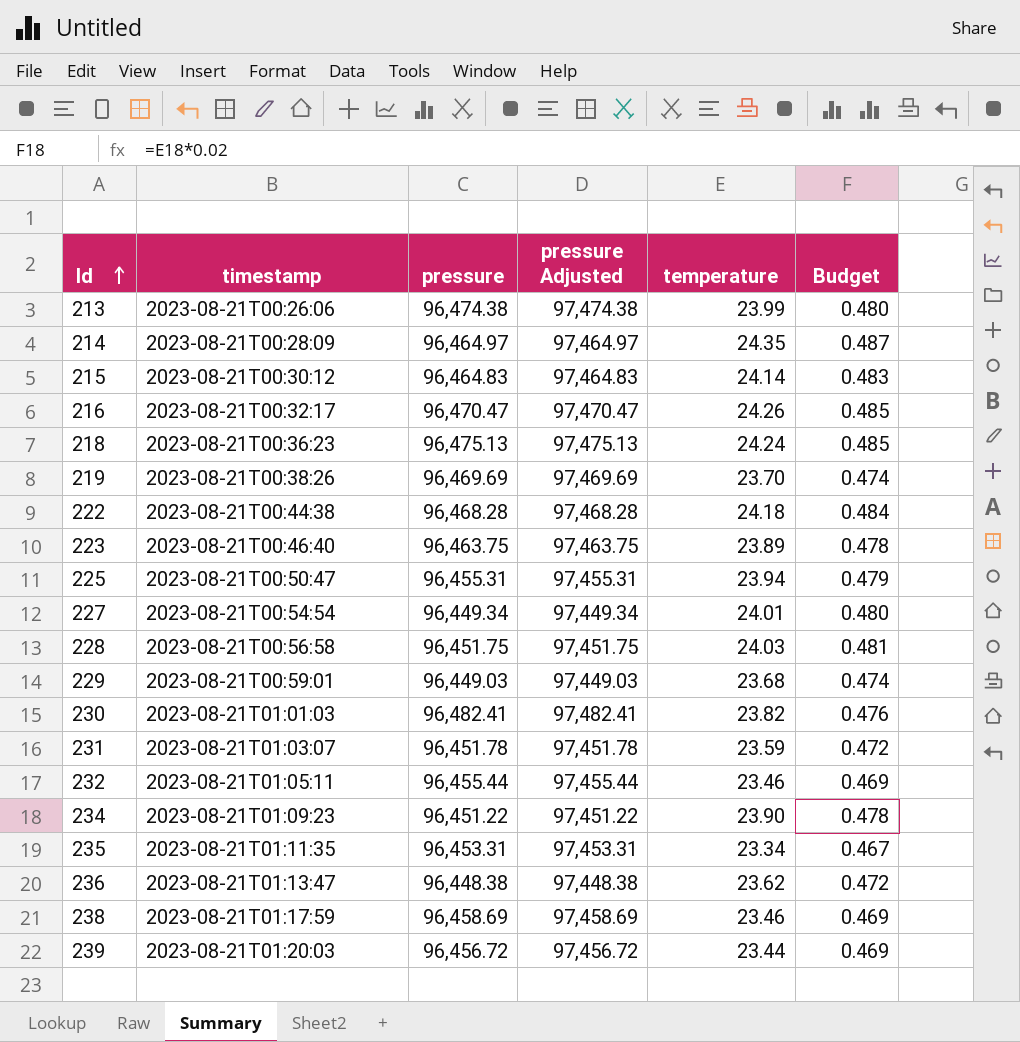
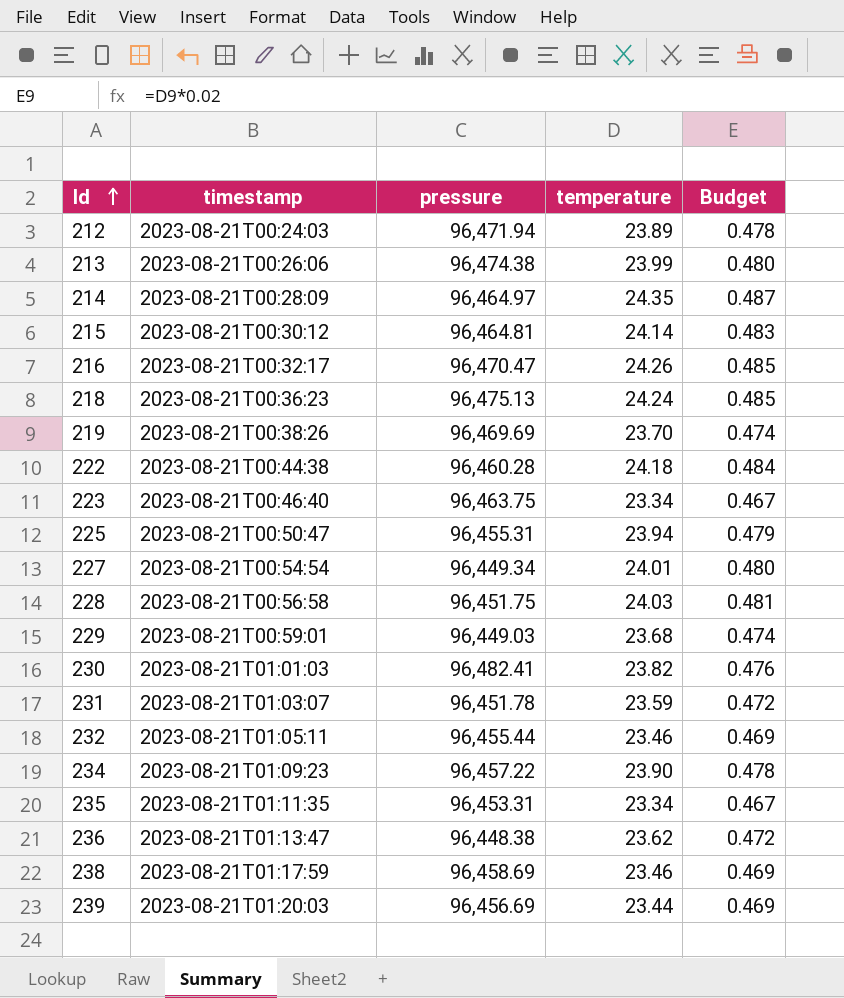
column pressure Adjusted | formula: [pressure] + 1000 -> none
row 212: none -> 2023-08-21T00:24:03 | 96,471.94 | 23.89 | 0.478
215 | pressure: 96,464.83 -> 96,464.81
222 | pressure: 96,468.28 -> 96,460.28
223 | temperature: 23.89 -> 23.34
223 | Budget: 0.478 -> 0.467
234 | pressure: 96,451.22 -> 96,457.22
239 | pressure: 96,456.72 -> 96,456.69

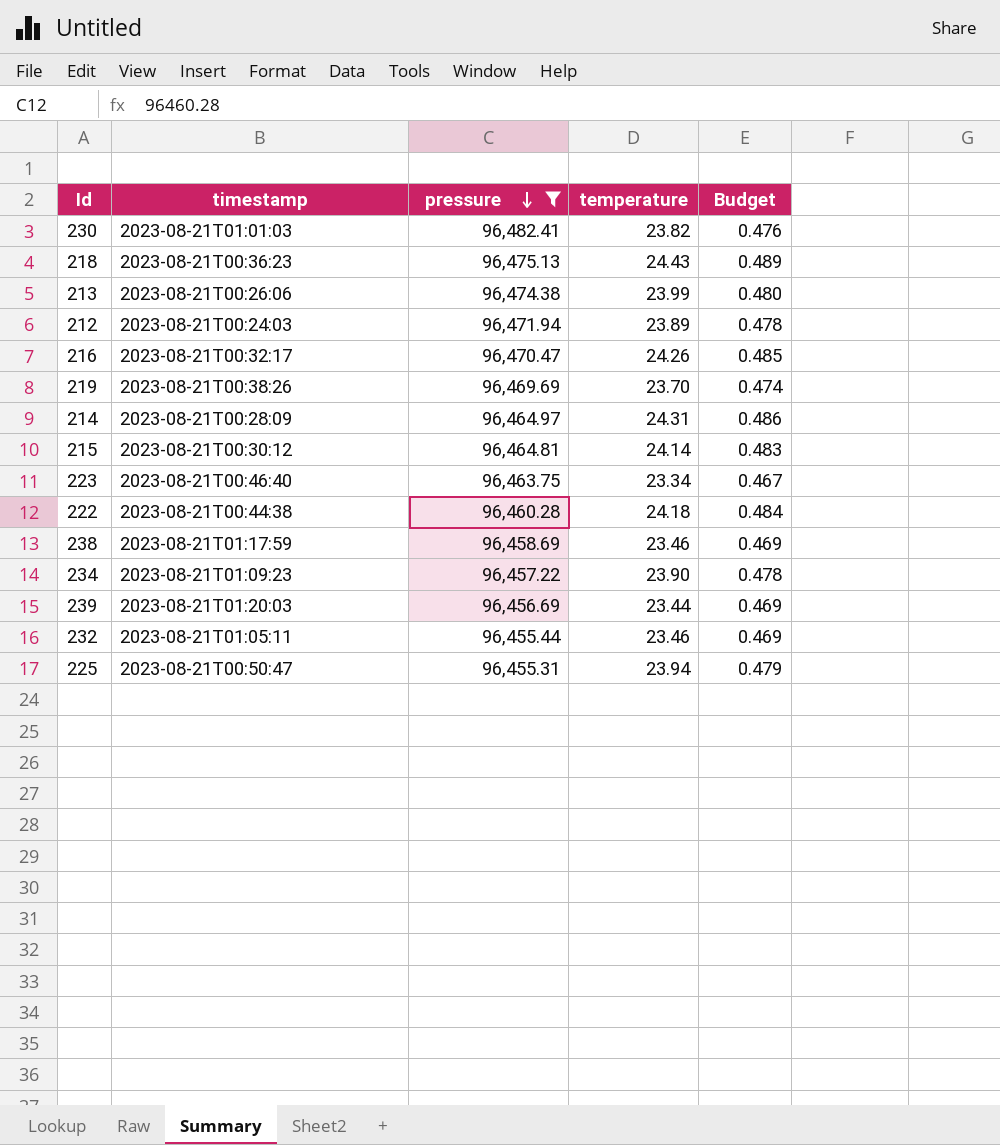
filter: none -> pressure >= 96,455.31
row order: Id ascending -> pressure descending
218 | temperature: 24.24 -> 24.43
218 | Budget: 0.485 -> 0.489
214 | temperature: 24.35 -> 24.31
214 | Budget: 0.487 -> 0.486

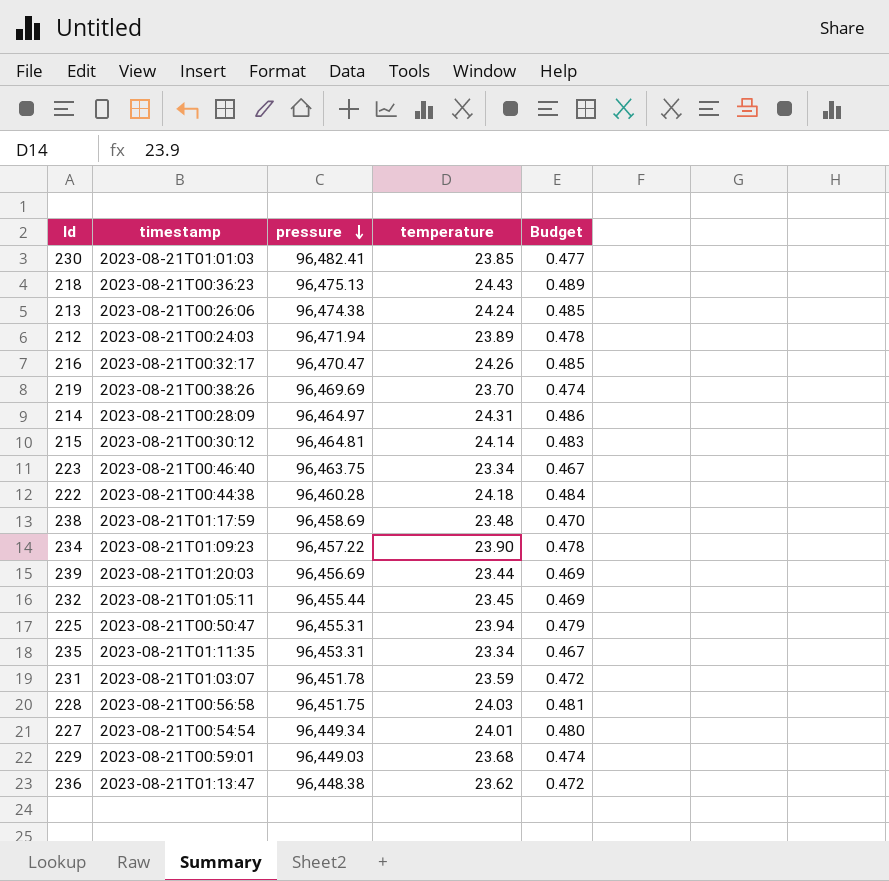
filter: pressure >= 96,455.31 -> none
230 | temperature: 23.82 -> 23.85
230 | Budget: 0.476 -> 0.477
213 | temperature: 23.99 -> 24.24
213 | Budget: 0.480 -> 0.485
238 | temperature: 23.46 -> 23.48
238 | Budget: 0.469 -> 0.470
232 | temperature: 23.46 -> 23.45

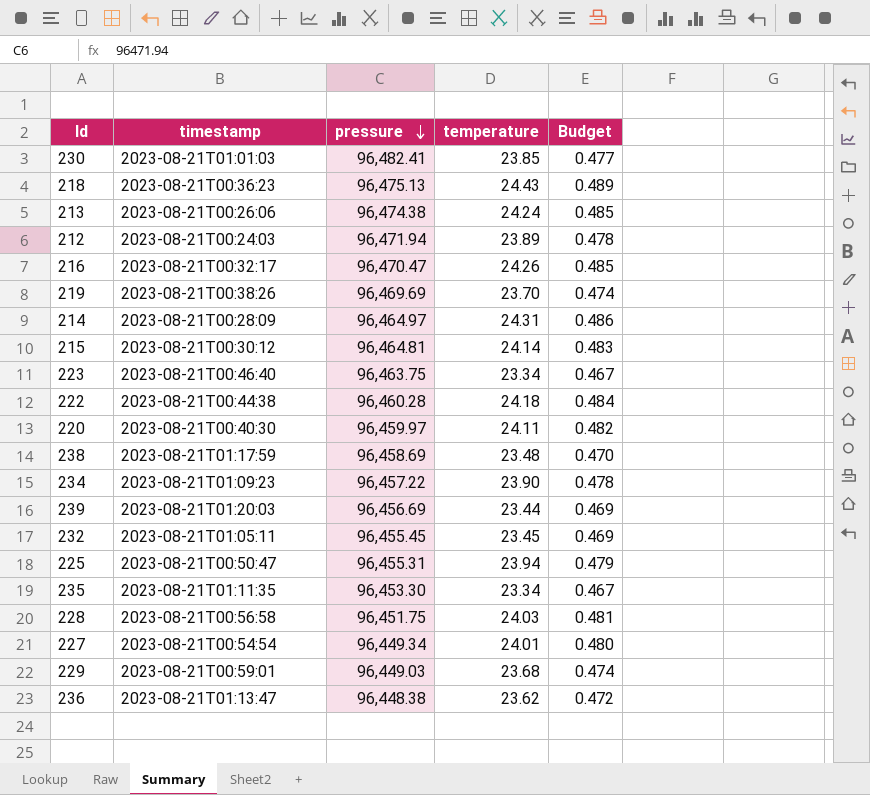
row 231: 2023-08-21T01:03:07 | 96,451.78 | 23.59 | 0.472 -> none
row 220: none -> 2023-08-21T00:40:30 | 96,459.97 | 24.11 | 0.482
232 | pressure: 96,455.44 -> 96,455.45
235 | pressure: 96,453.31 -> 96,453.30

